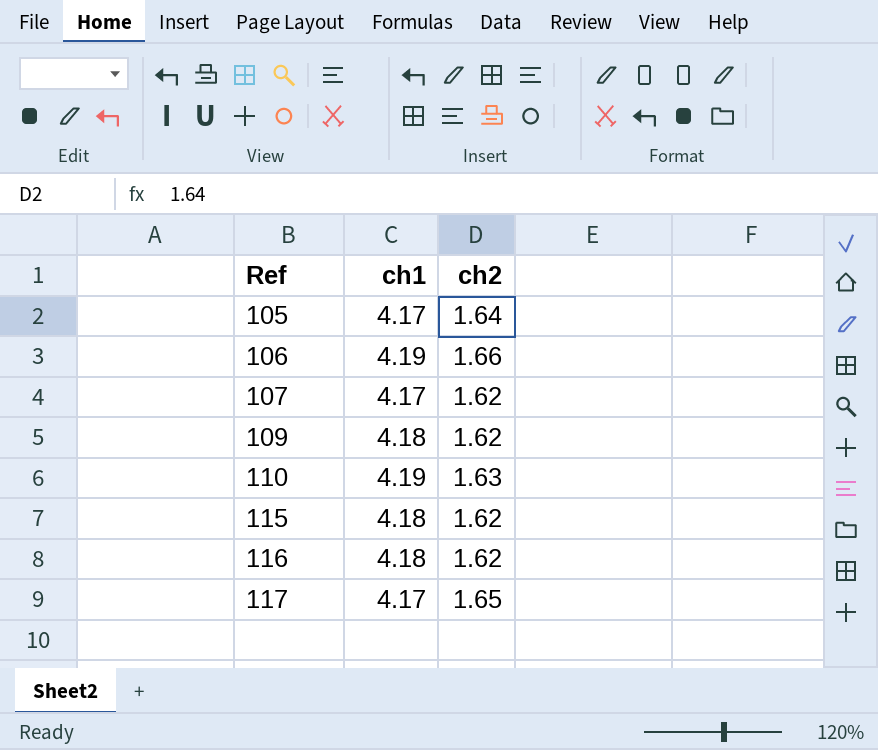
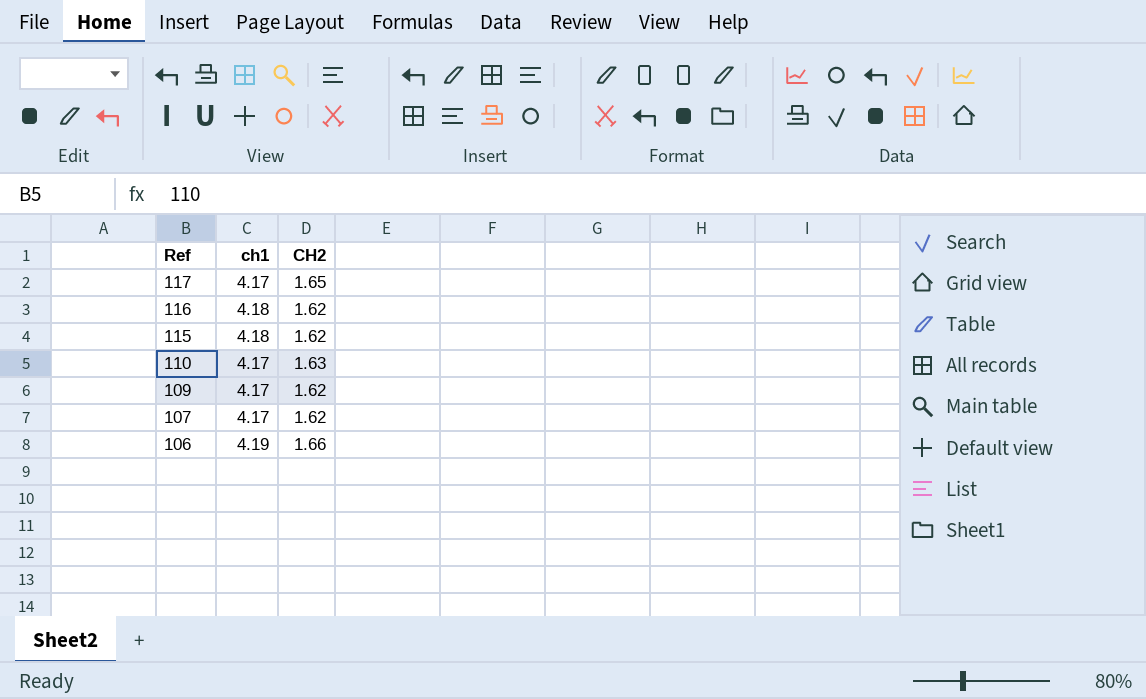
row order: Ref ascending -> Ref descending
column name: ch2 -> CH2
row 105: 4.17 | 1.64 -> none
110 | ch1: 4.19 -> 4.17
109 | ch1: 4.18 -> 4.17

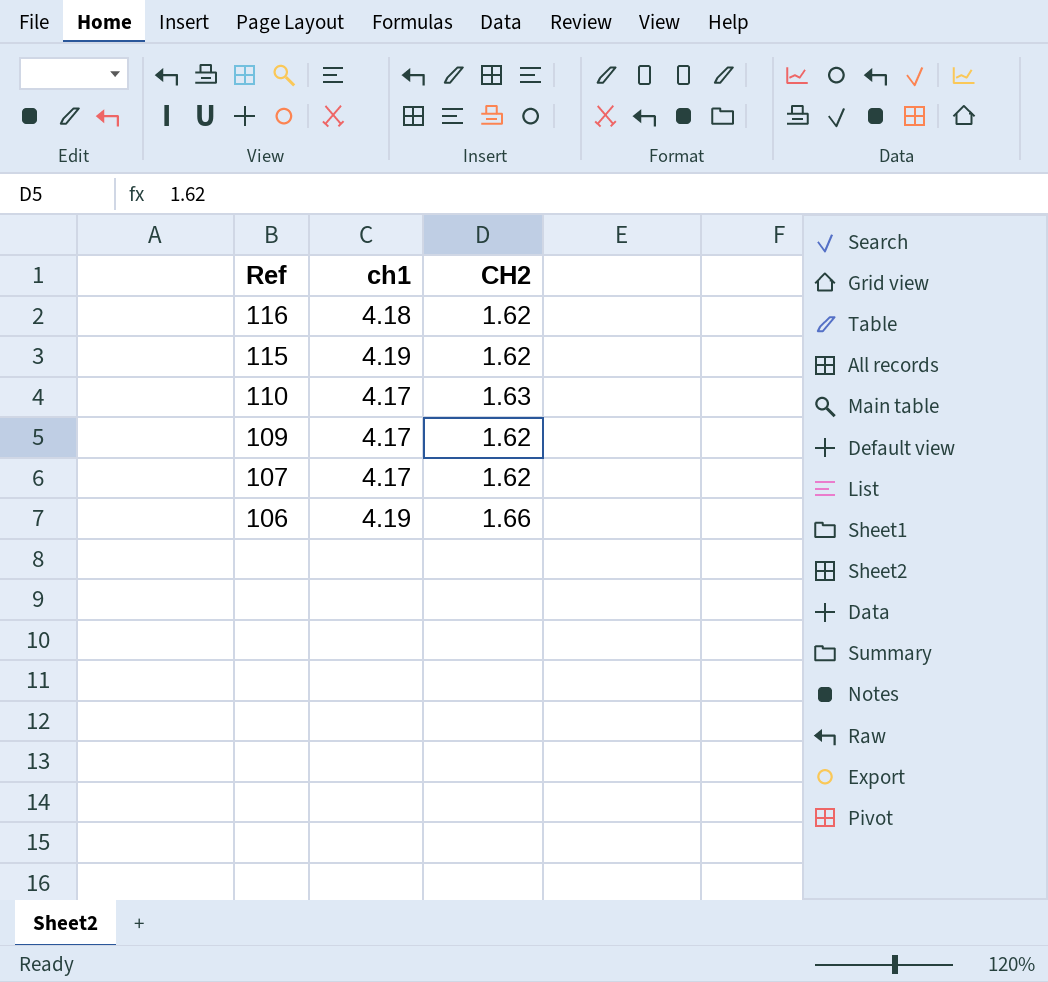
row 117: 4.17 | 1.65 -> none
115 | ch1: 4.18 -> 4.19

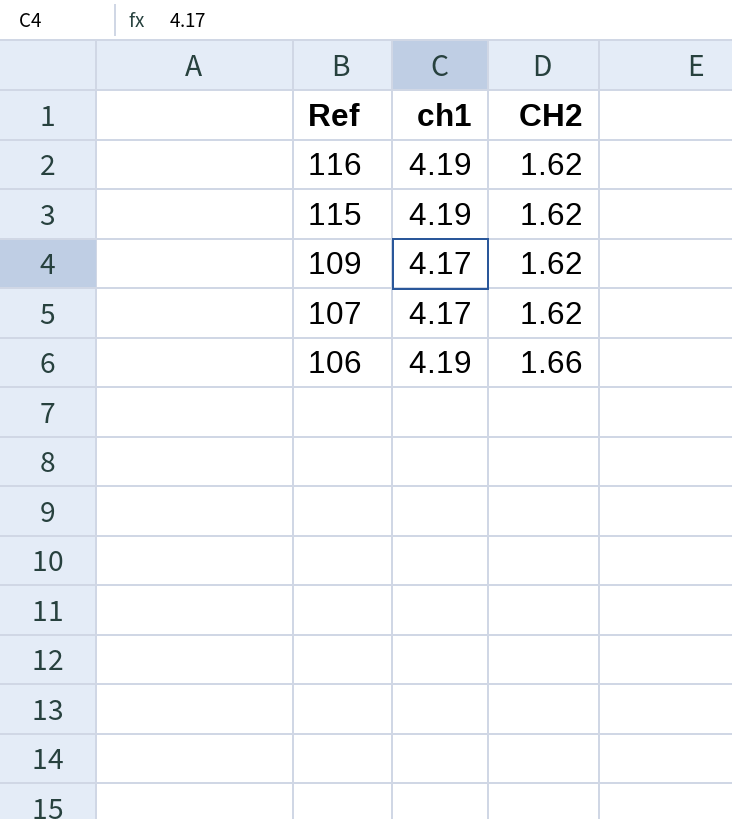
row 110: 4.17 | 1.63 -> none
116 | ch1: 4.18 -> 4.19

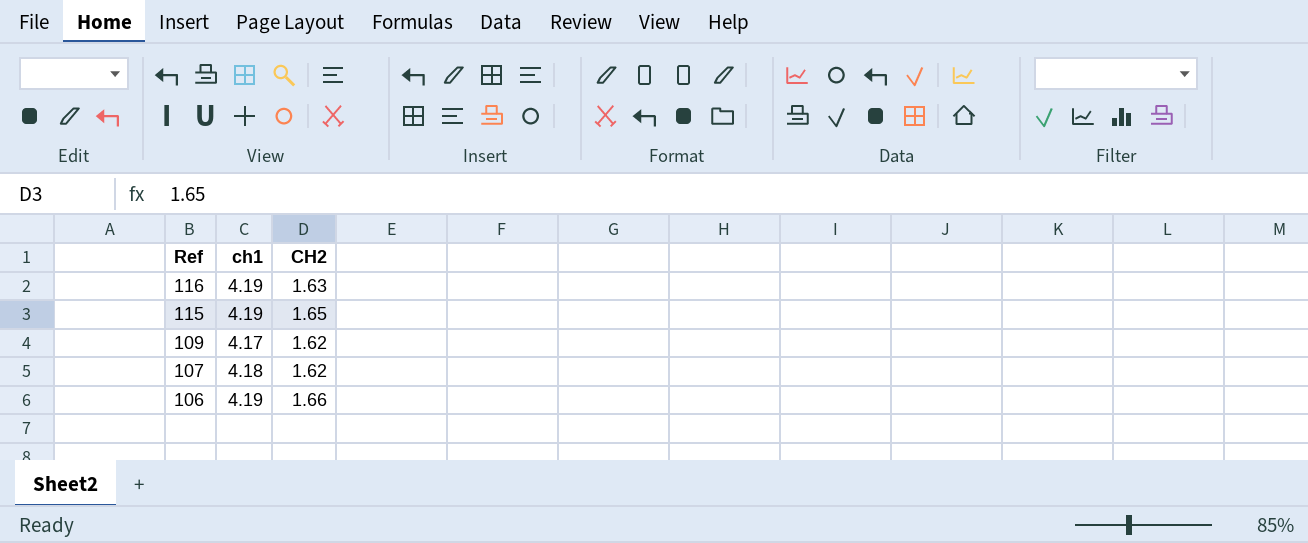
116 | CH2: 1.62 -> 1.63
115 | CH2: 1.62 -> 1.65
107 | ch1: 4.17 -> 4.18

